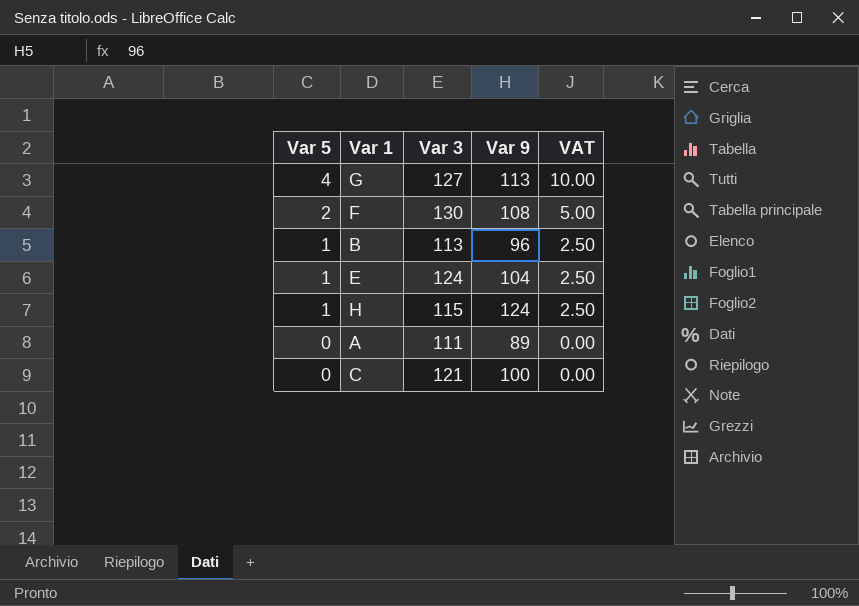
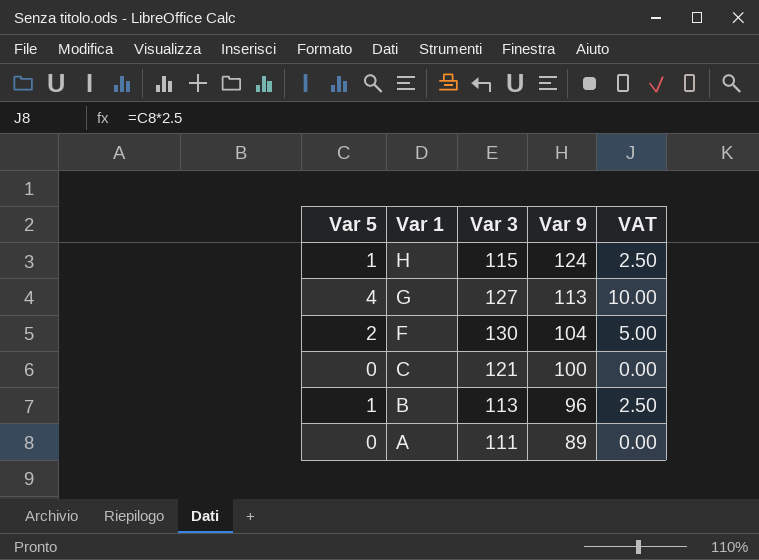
row order: Var 5 descending -> Var 1 descending
row E: 1 | 124 | 104 | 2.50 -> none
F | Var 9: 108 -> 104

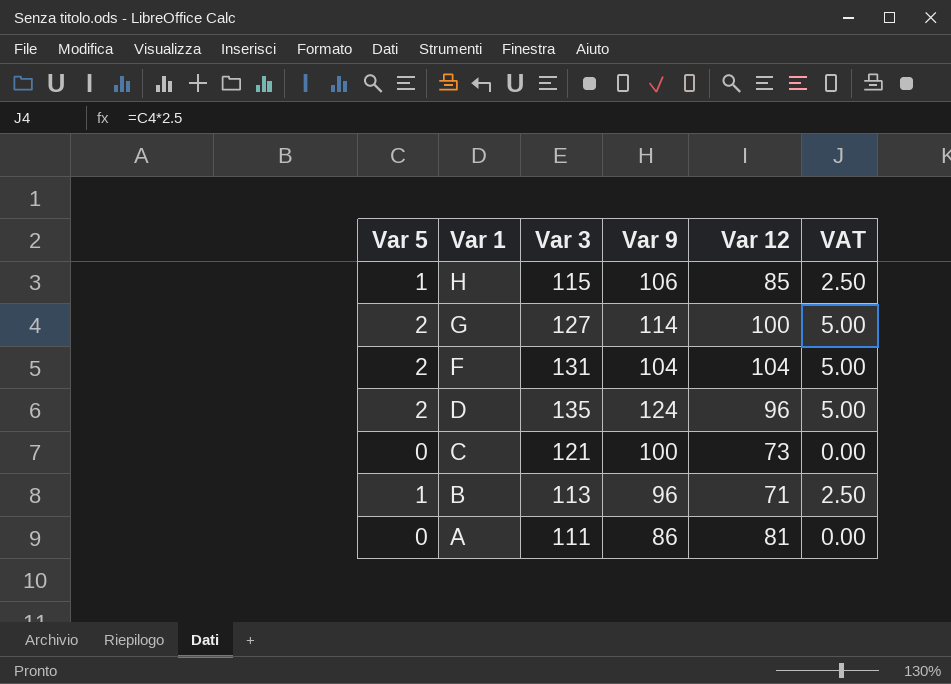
column Var 12 | position: none -> 5
H | Var 9: 124 -> 106
G | Var 5: 4 -> 2
G | Var 9: 113 -> 114
G | VAT: 10.00 -> 5.00
F | Var 3: 130 -> 131
row D: none -> 2 | 135 | 124 | 96 | 5.00
A | Var 9: 89 -> 86

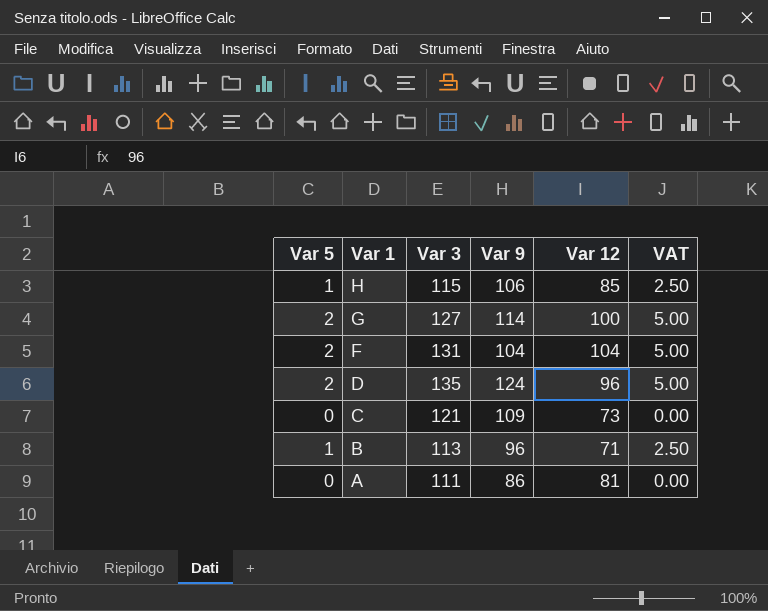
C | Var 9: 100 -> 109

